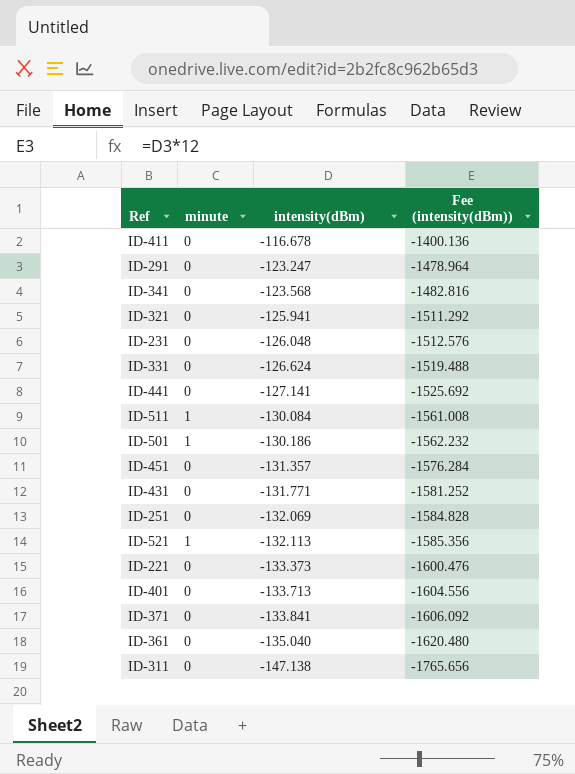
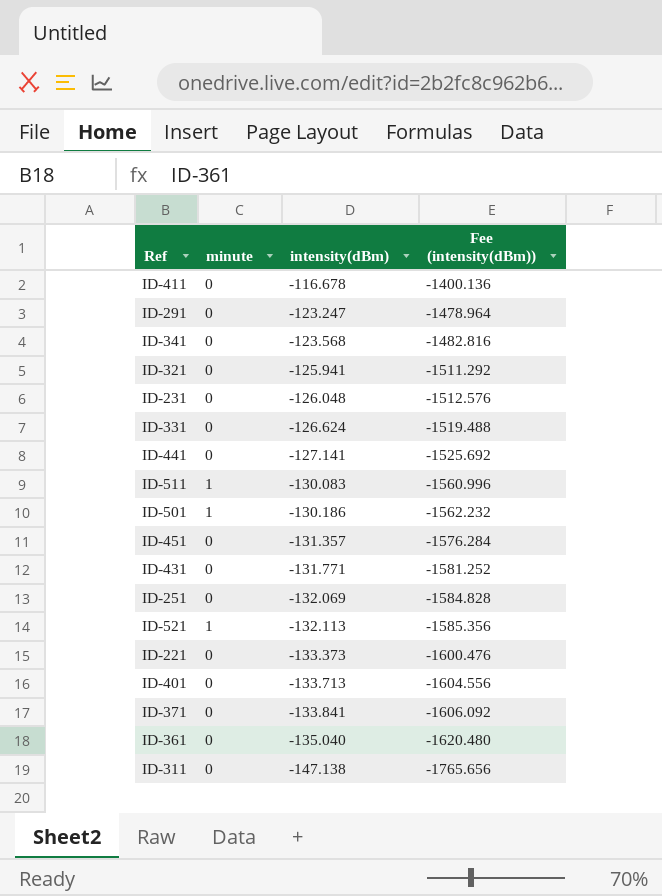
ID-511 | intensity(dBm): -130.084 -> -130.083
ID-511 | Fee (intensity(dBm)): -1561.008 -> -1560.996

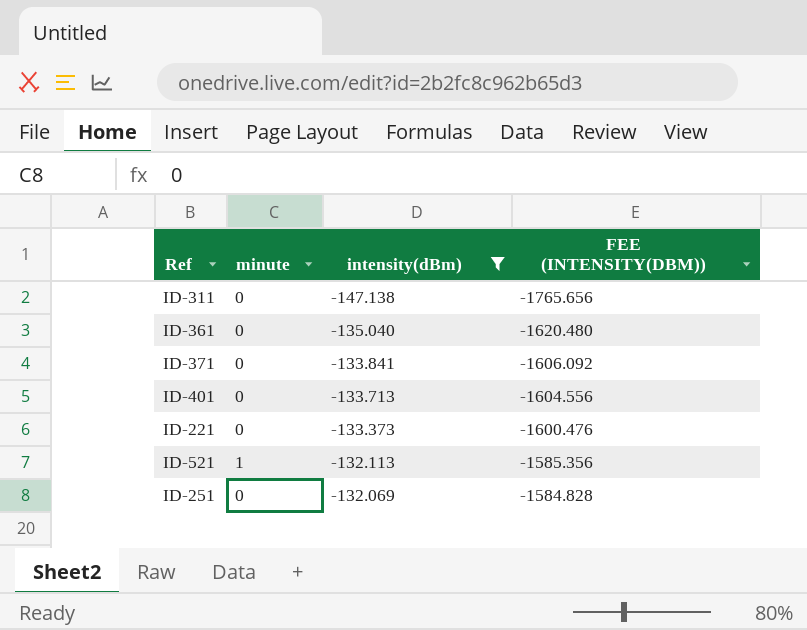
filter: none -> intensity(dBm) <= -132.069
row order: intensity(dBm) descending -> intensity(dBm) ascending
column name: Fee (intensity(dBm)) -> FEE (INTENSITY(DBM))

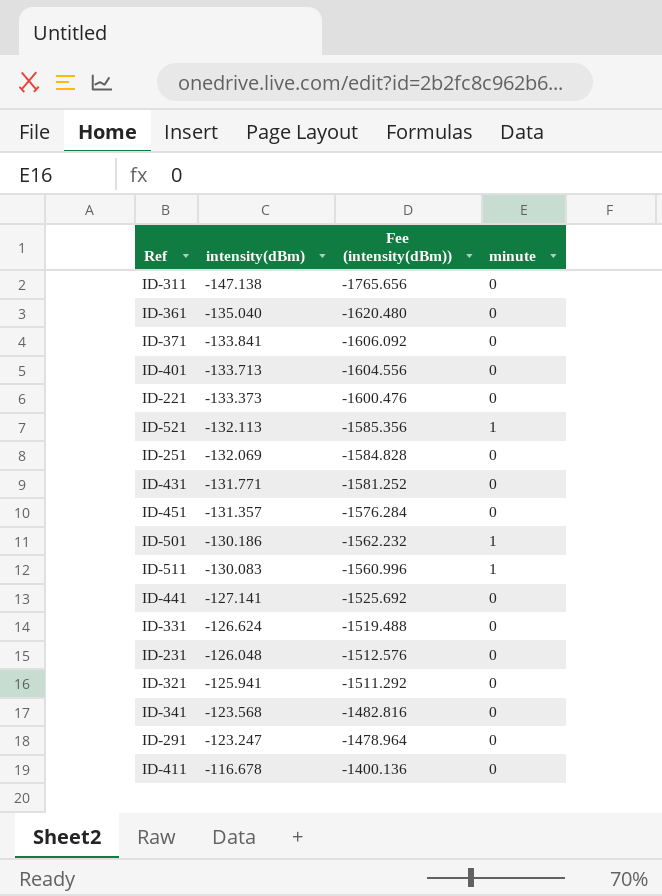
filter: intensity(dBm) <= -132.069 -> none
column name: FEE (INTENSITY(DBM)) -> Fee (intensity(dBm))
column minute | position: 2 -> 4

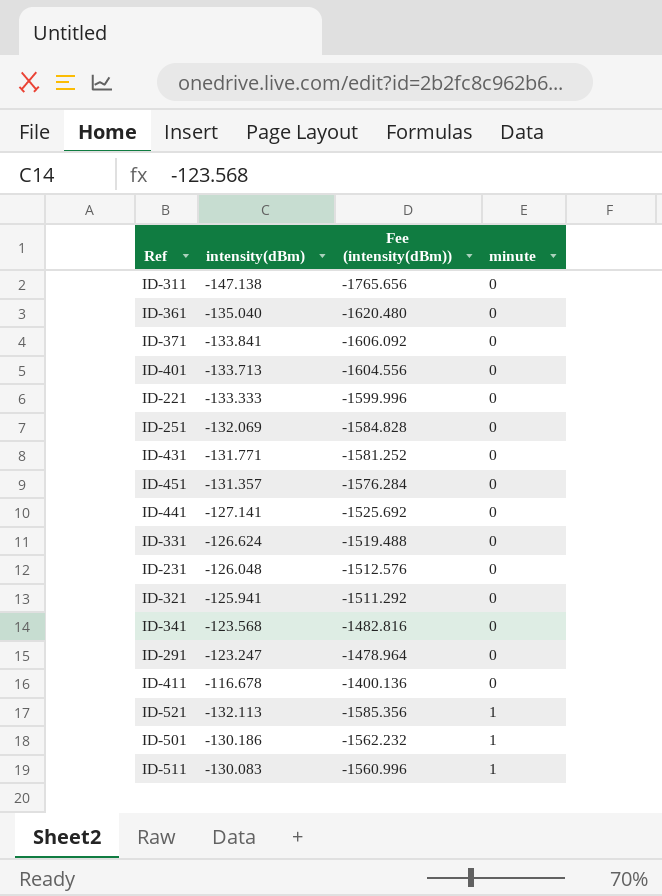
row order: intensity(dBm) ascending -> minute ascending
ID-221 | intensity(dBm): -133.373 -> -133.333
ID-221 | Fee (intensity(dBm)): -1600.476 -> -1599.996

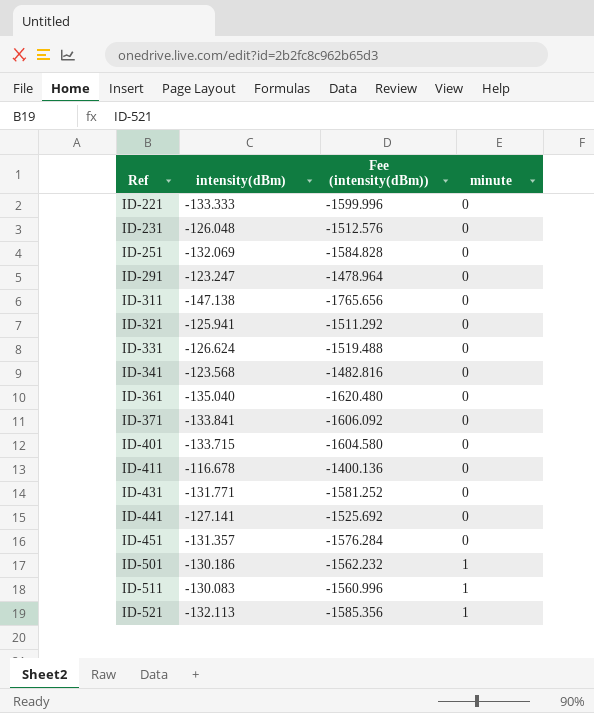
row order: minute ascending -> Ref ascending
ID-401 | intensity(dBm): -133.713 -> -133.715
ID-401 | Fee (intensity(dBm)): -1604.556 -> -1604.580

